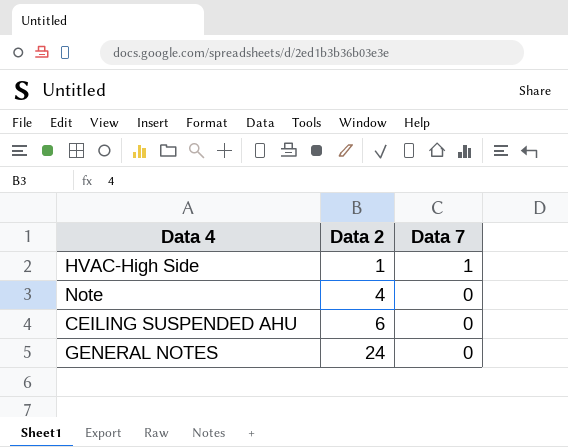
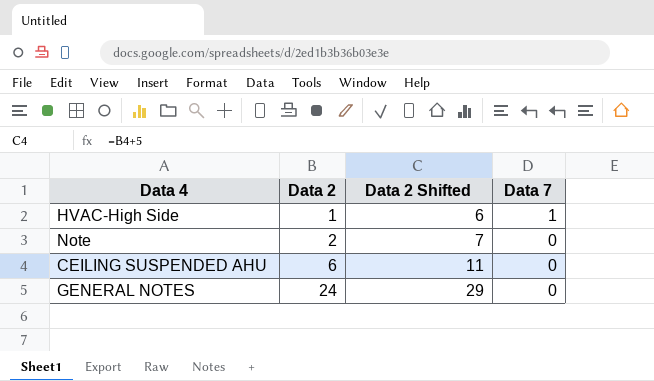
column Data 2 Shifted | formula: none -> [Data 2] + 5
Note | Data 2: 4 -> 2

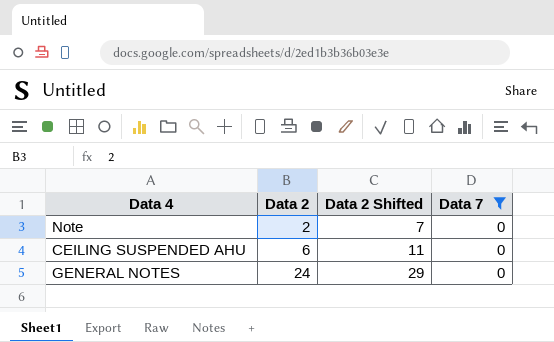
filter: none -> Data 7 = 0

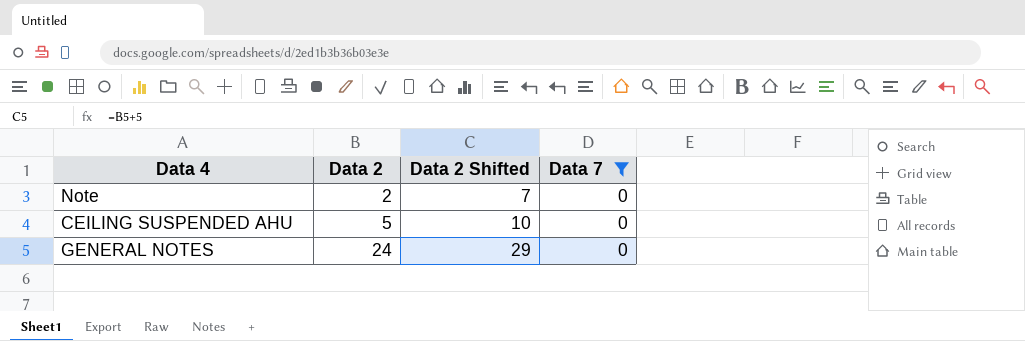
CEILING SUSPENDED AHU | Data 2: 6 -> 5
CEILING SUSPENDED AHU | Data 2 Shifted: 11 -> 10

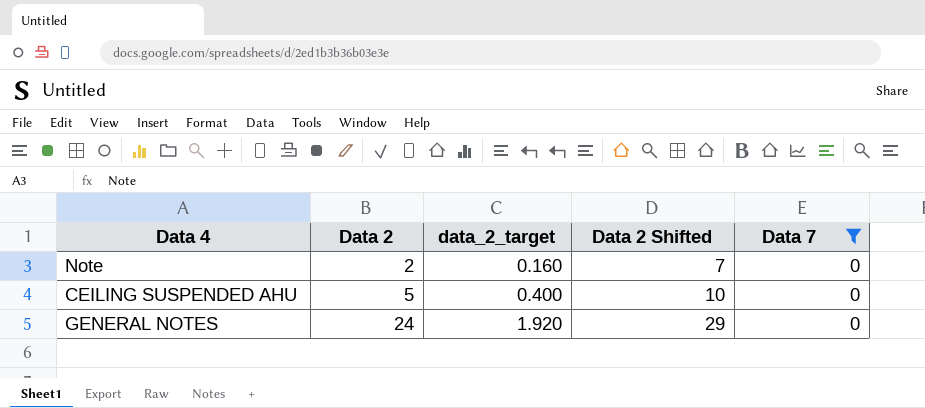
column data_2_target | formula: none -> [Data 2] * 0.08

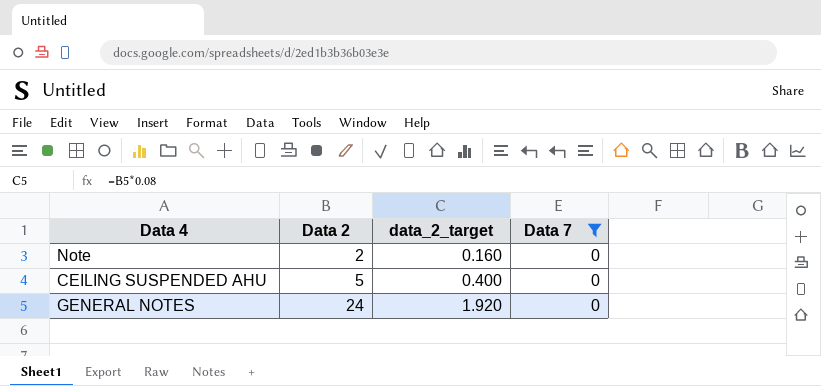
column Data 2 Shifted | formula: [Data 2] + 5 -> none

